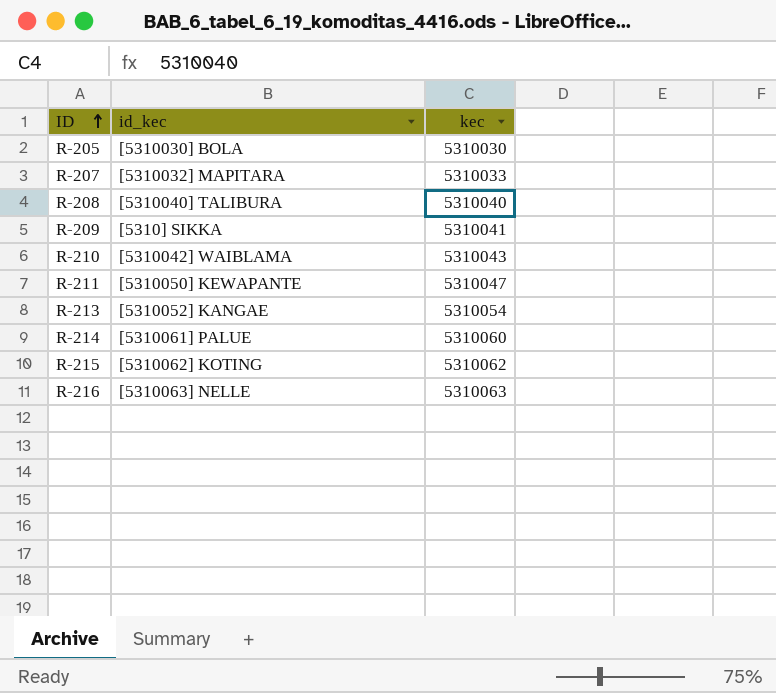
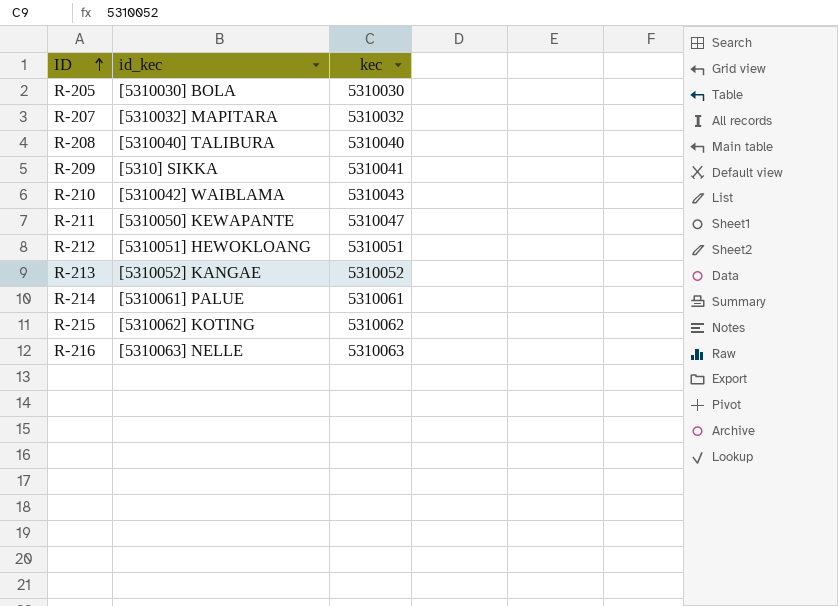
R-207 | kec: 5310033 -> 5310032
row R-212: none -> [5310051] HEWOKLOANG | 5310051
R-213 | kec: 5310054 -> 5310052
R-214 | kec: 5310060 -> 5310061

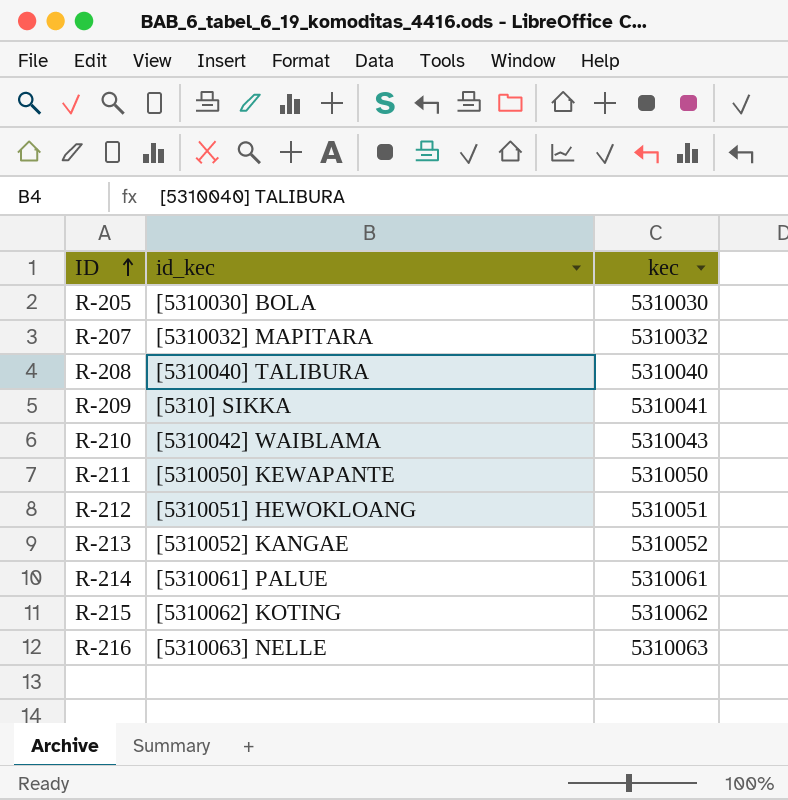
R-211 | kec: 5310047 -> 5310050

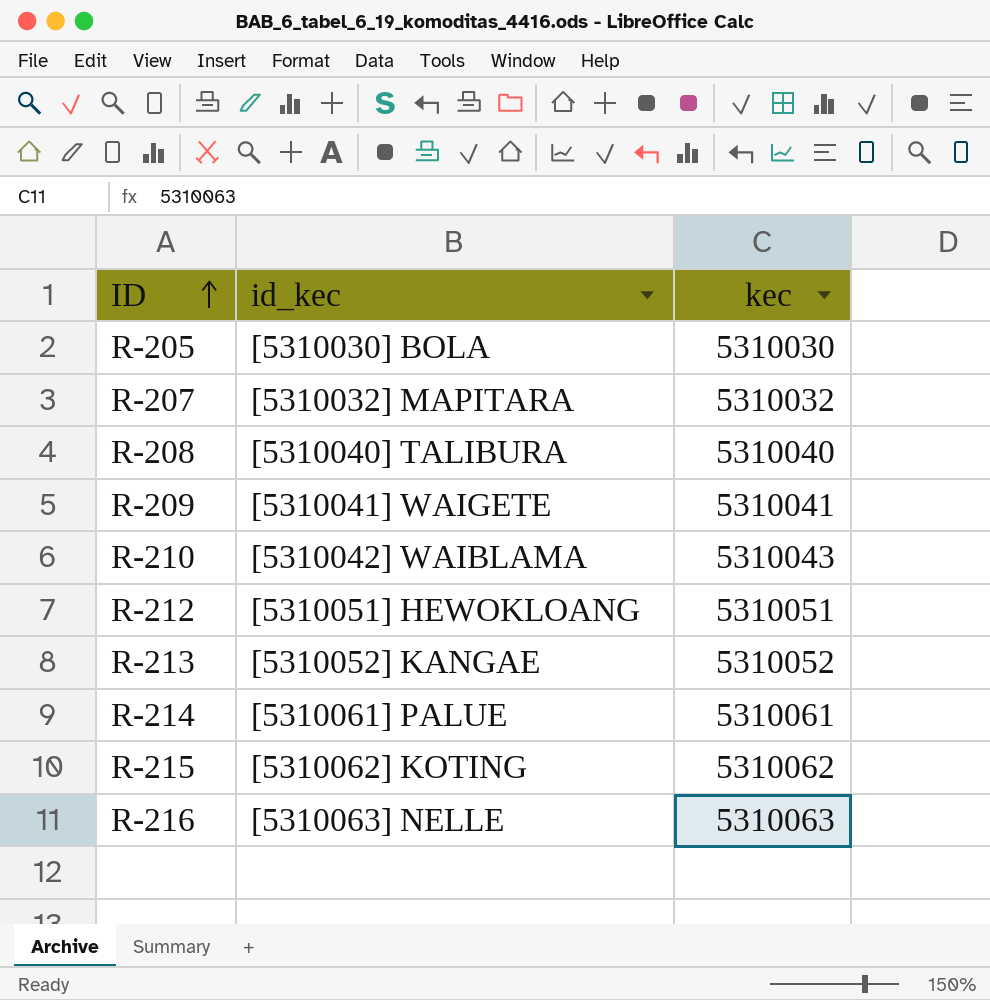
row R-211: [5310050] KEWAPANTE | 5310050 -> none
R-209 | id_kec: [5310] SIKKA -> [5310041] WAIGETE

